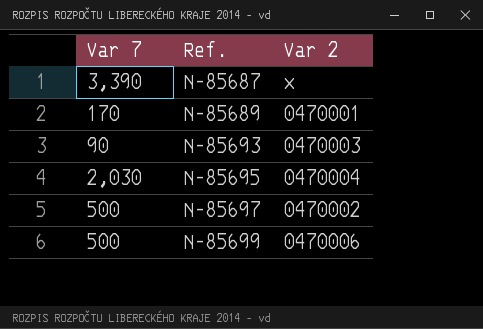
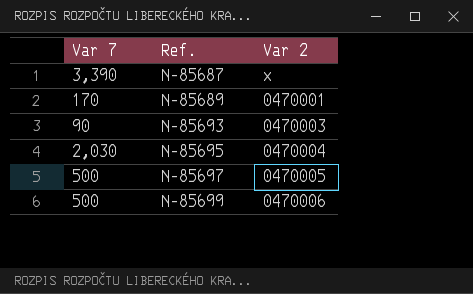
N-85697 | Var 2: 0470002 -> 0470005

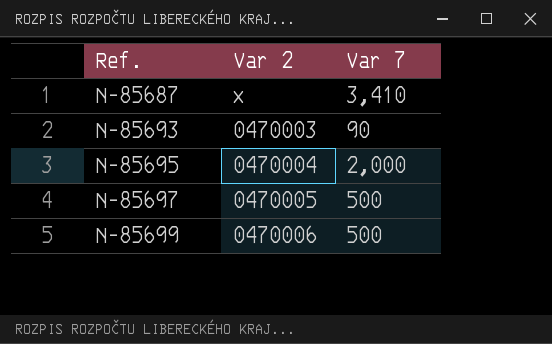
column Var 7 | position: 1 -> 3
row N-85689: 170 | 0470001 -> none
N-85687 | Var 7: 3,390 -> 3,410
N-85695 | Var 7: 2,030 -> 2,000

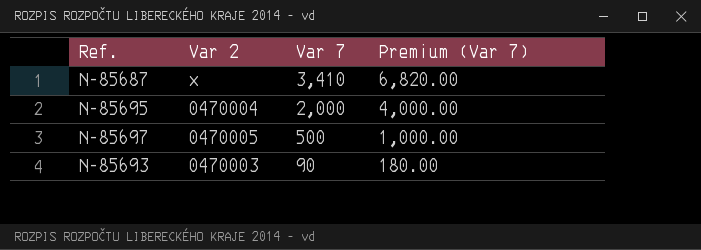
row order: Ref. ascending -> Var 7 descending
column Premium (Var 7) | formula: none -> [Var 7] * 2
row N-85699: 0470006 | 500 -> none

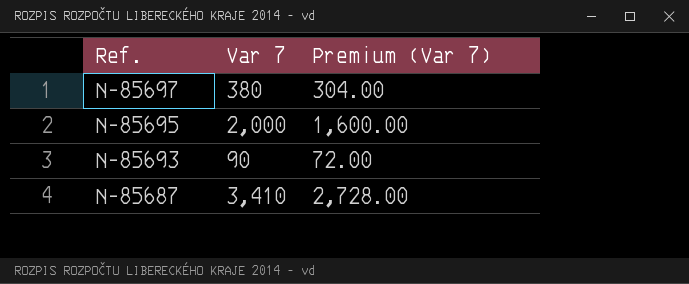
row order: Var 7 descending -> Ref. descending
column Var 2 | position: 2 -> none
column Premium (Var 7) | formula: [Var 7] * 2 -> [Var 7] * 0.8
N-85697 | Var 7: 500 -> 380

